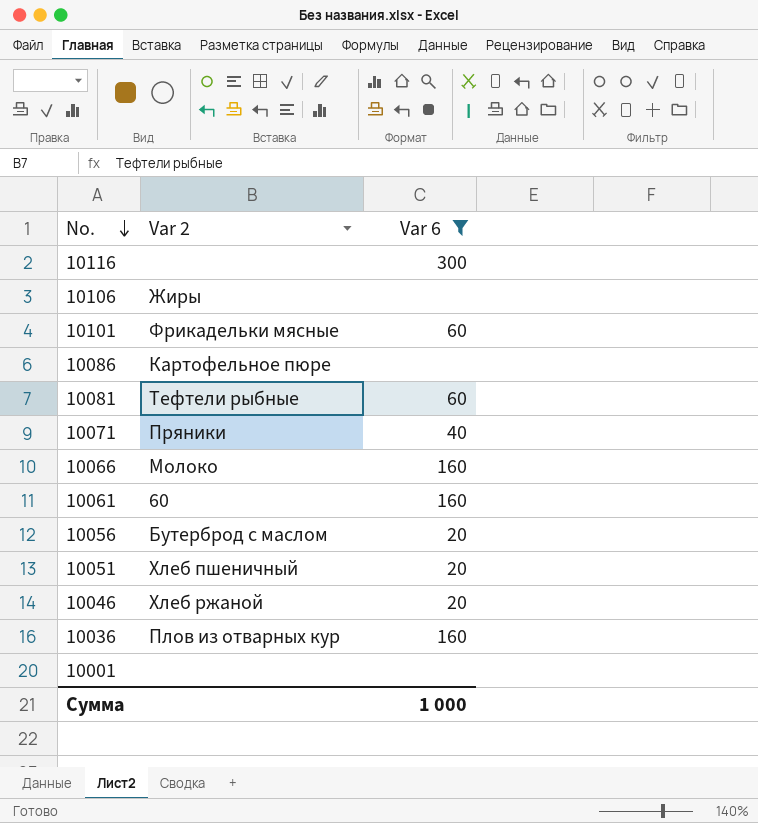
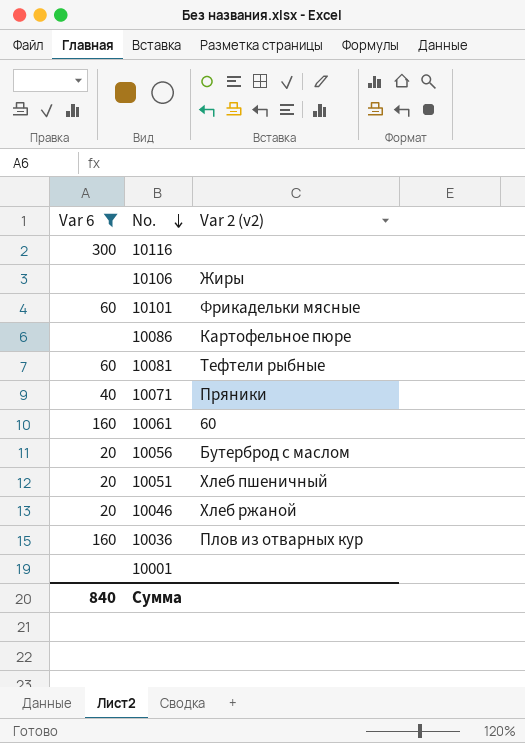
column Var 6 | position: 3 -> 1
column name: Var 2 -> Var 2 (v2)
row 10066: Молоко | 160 -> none
Сумма | Var 6: 1 000 -> 840

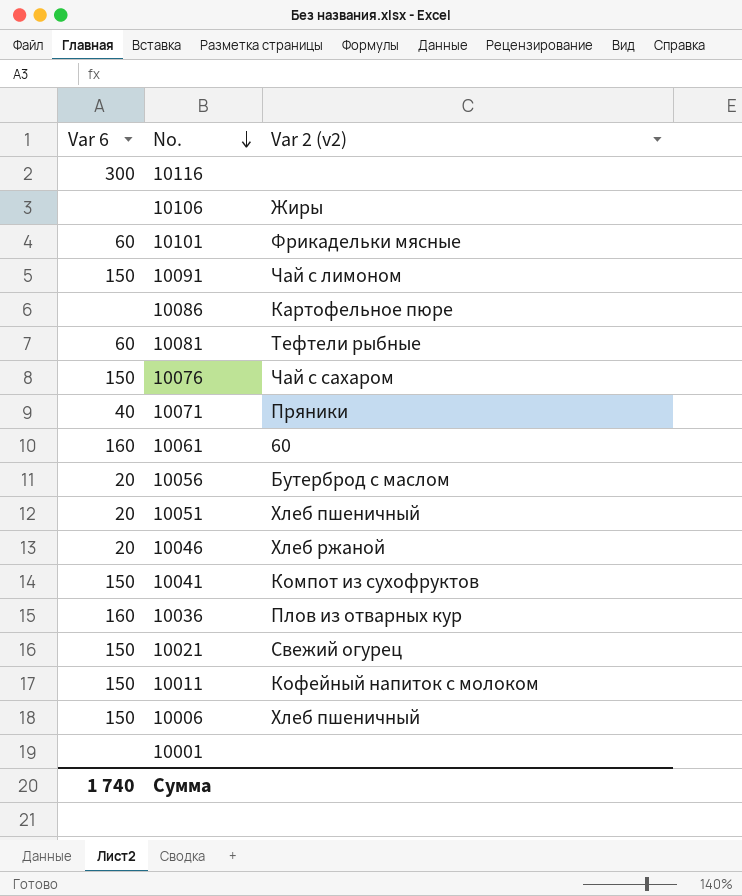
filter: Var 6 != 150 -> none
Сумма | Var 6: 840 -> 1 740

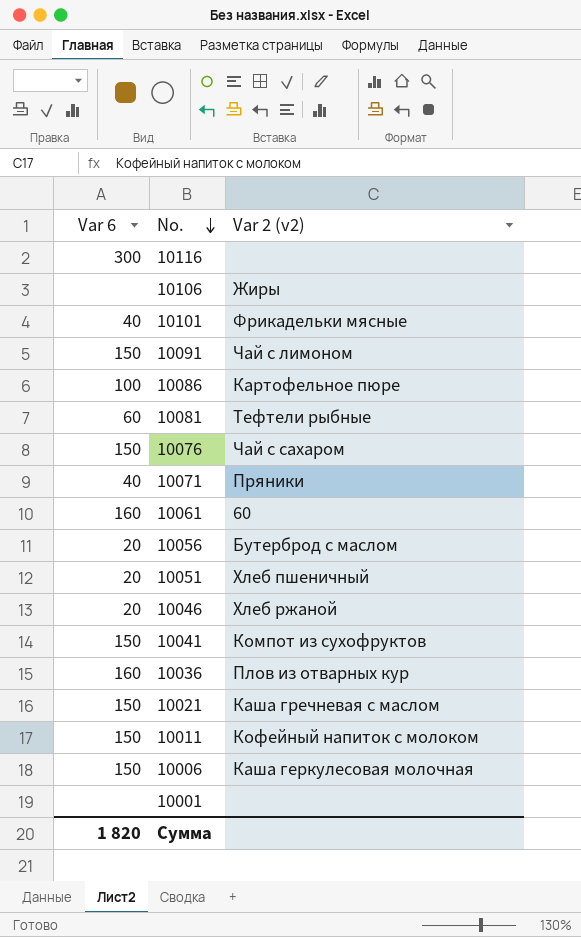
10101 | Var 6: 60 -> 40
10086 | Var 6: none -> 100
10021 | Var 2 (v2): Свежий огурец -> Каша гречневая с маслом
10006 | Var 2 (v2): Хлеб пшеничный -> Каша геркулесовая молочная
Сумма | Var 6: 1 740 -> 1 820

